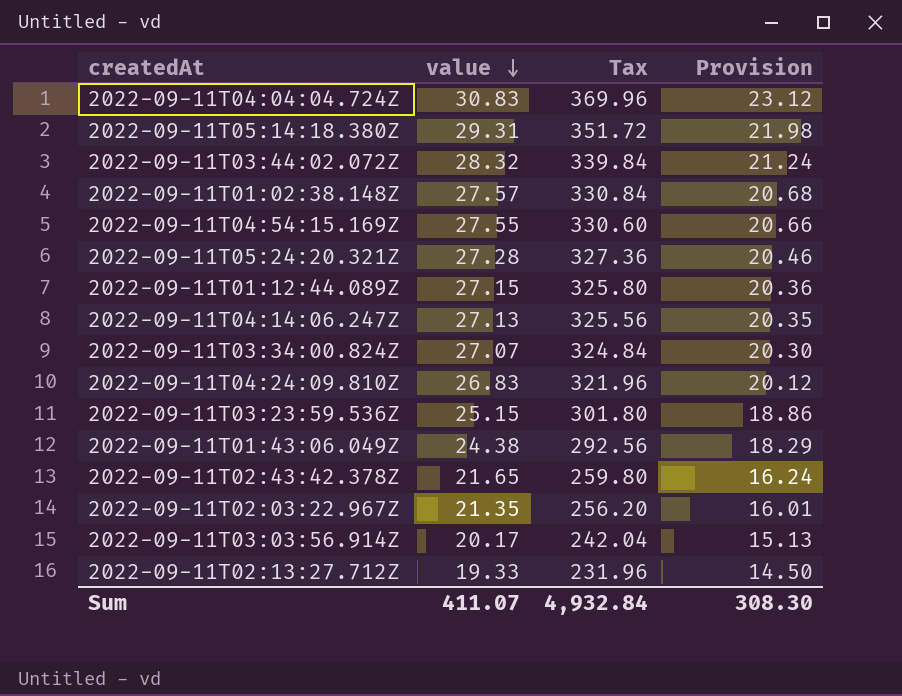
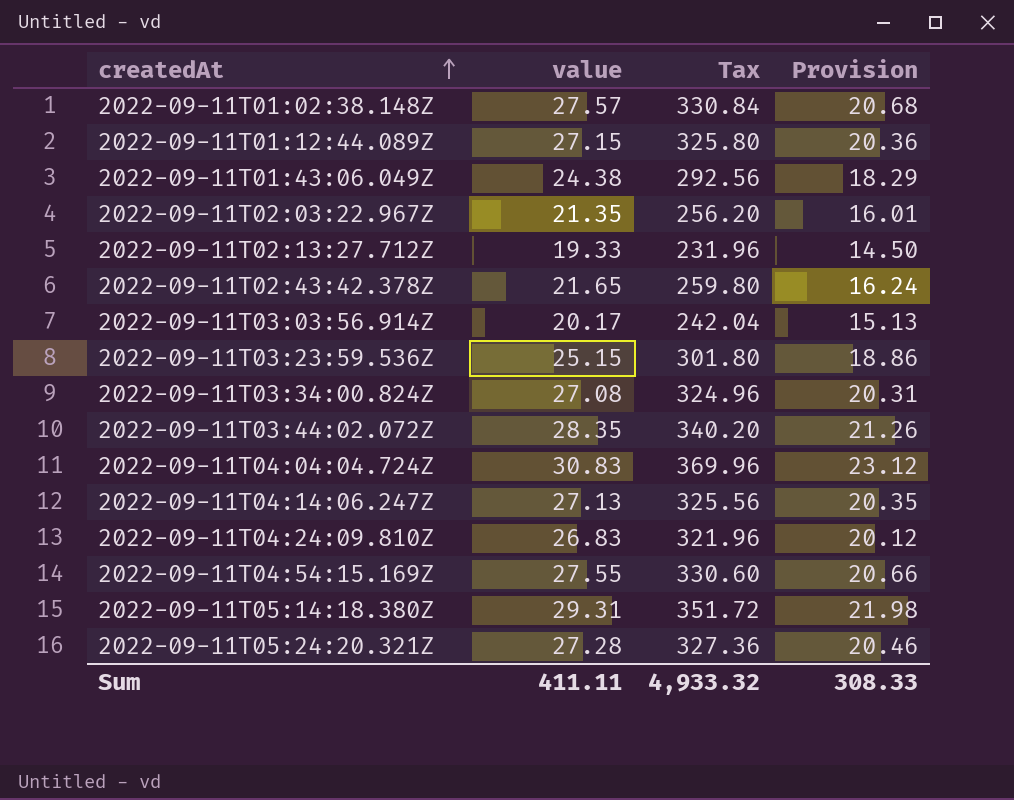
row order: value descending -> createdAt ascending
2022-09-11T03:34:00.824Z | value: 27.07 -> 27.08
2022-09-11T03:34:00.824Z | Tax: 324.84 -> 324.96
2022-09-11T03:34:00.824Z | Provision: 20.30 -> 20.31
2022-09-11T03:44:02.072Z | value: 28.32 -> 28.35
2022-09-11T03:44:02.072Z | Tax: 339.84 -> 340.20
2022-09-11T03:44:02.072Z | Provision: 21.24 -> 21.26
Sum | value: 411.07 -> 411.11
Sum | Tax: 4,932.84 -> 4,933.32
Sum | Provision: 308.30 -> 308.33

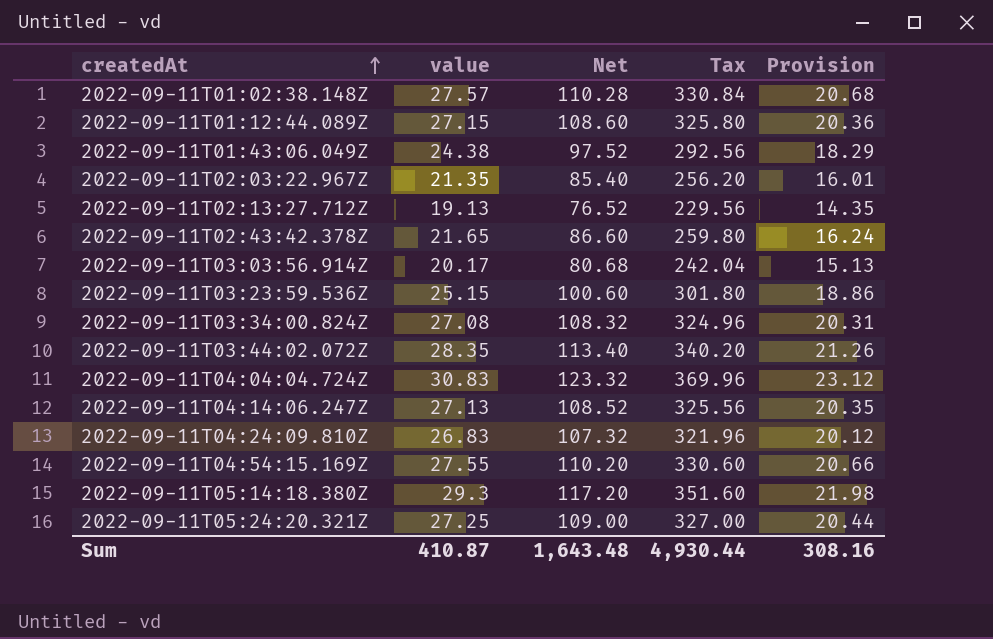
column Net | formula: none -> [value] * 4
2022-09-11T02:13:27.712Z | value: 19.33 -> 19.13
2022-09-11T02:13:27.712Z | Tax: 231.96 -> 229.56
2022-09-11T02:13:27.712Z | Provision: 14.50 -> 14.35
2022-09-11T05:14:18.380Z | value: 29.31 -> 29.3
2022-09-11T05:14:18.380Z | Tax: 351.72 -> 351.60
2022-09-11T05:24:20.321Z | value: 27.28 -> 27.25
2022-09-11T05:24:20.321Z | Tax: 327.36 -> 327.00
2022-09-11T05:24:20.321Z | Provision: 20.46 -> 20.44
Sum | value: 411.11 -> 410.87
Sum | Tax: 4,933.32 -> 4,930.44
Sum | Provision: 308.33 -> 308.16

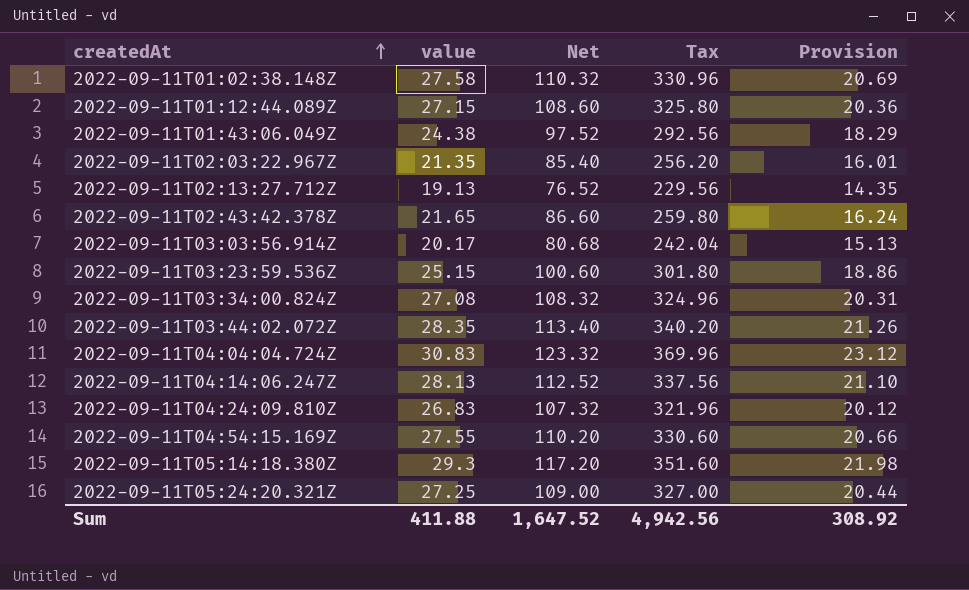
2022-09-11T01:02:38.148Z | value: 27.57 -> 27.58
2022-09-11T01:02:38.148Z | Net: 110.28 -> 110.32
2022-09-11T01:02:38.148Z | Tax: 330.84 -> 330.96
2022-09-11T01:02:38.148Z | Provision: 20.68 -> 20.69
2022-09-11T04:14:06.247Z | value: 27.13 -> 28.13
2022-09-11T04:14:06.247Z | Net: 108.52 -> 112.52
2022-09-11T04:14:06.247Z | Tax: 325.56 -> 337.56
2022-09-11T04:14:06.247Z | Provision: 20.35 -> 21.10
Sum | value: 410.87 -> 411.88
Sum | Net: 1,643.48 -> 1,647.52
Sum | Tax: 4,930.44 -> 4,942.56
Sum | Provision: 308.16 -> 308.92

